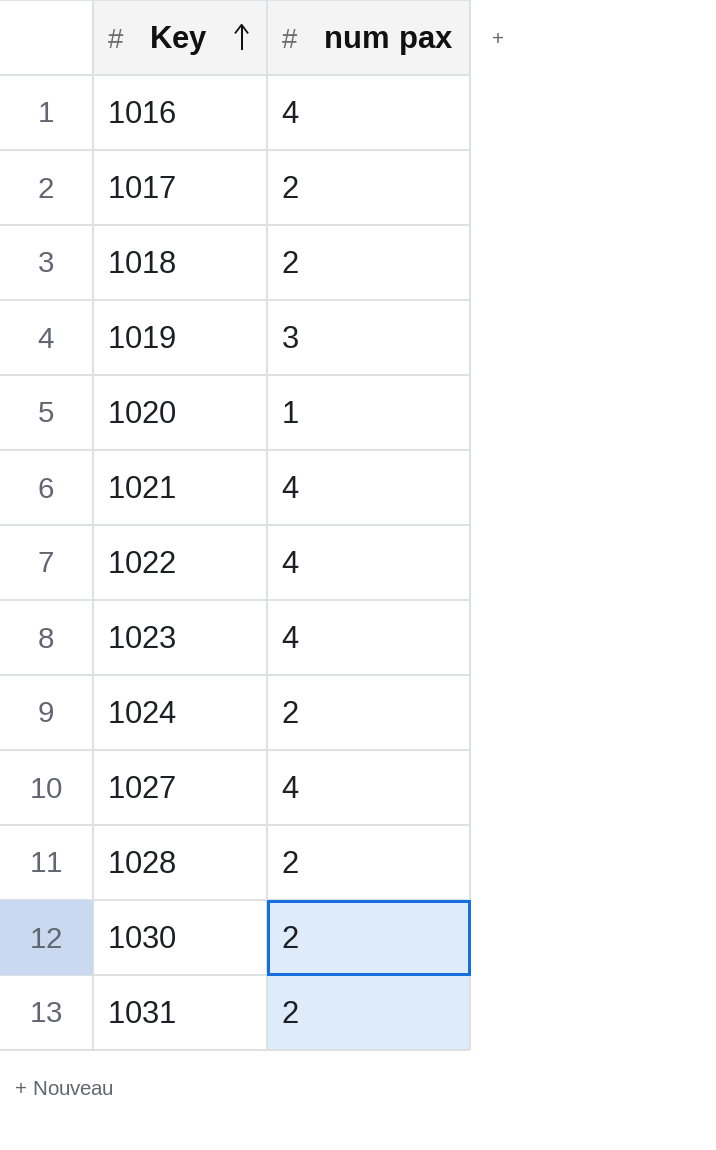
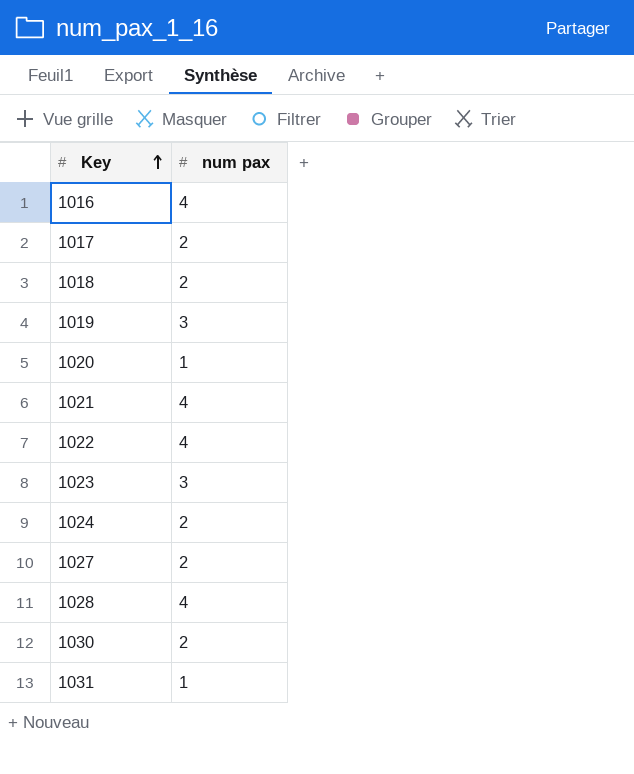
1023 | num pax: 4 -> 3
1027 | num pax: 4 -> 2
1028 | num pax: 2 -> 4
1031 | num pax: 2 -> 1

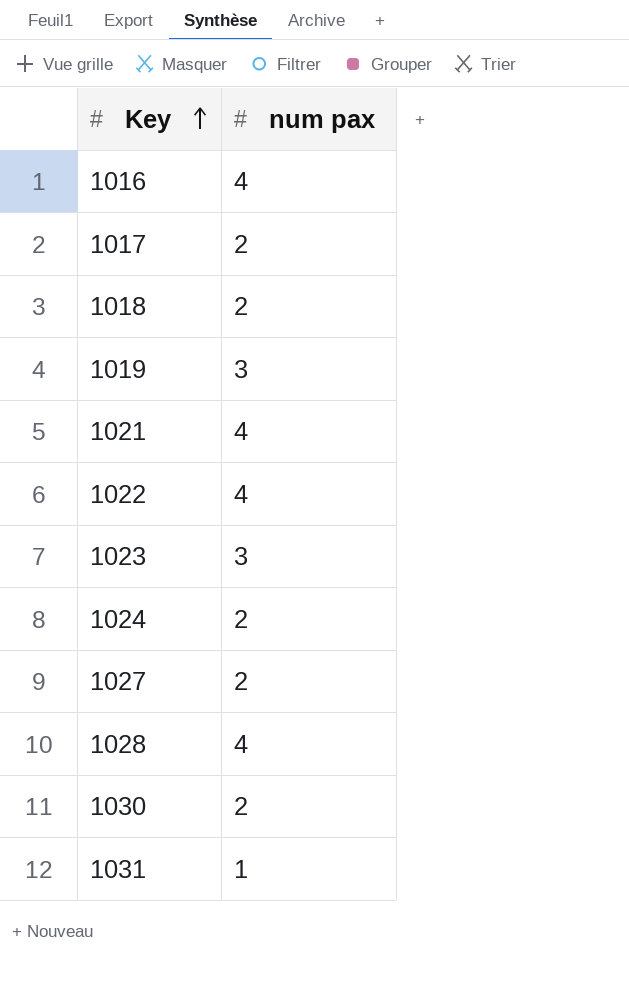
row 1020: 1 -> none

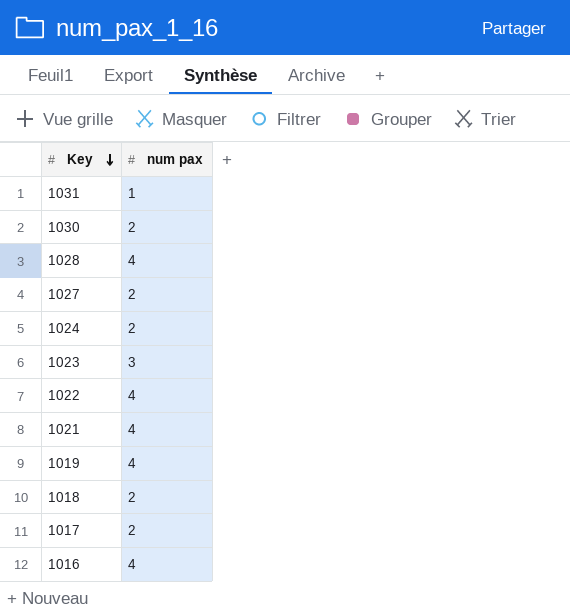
row order: Key ascending -> Key descending
1019 | num pax: 3 -> 4

